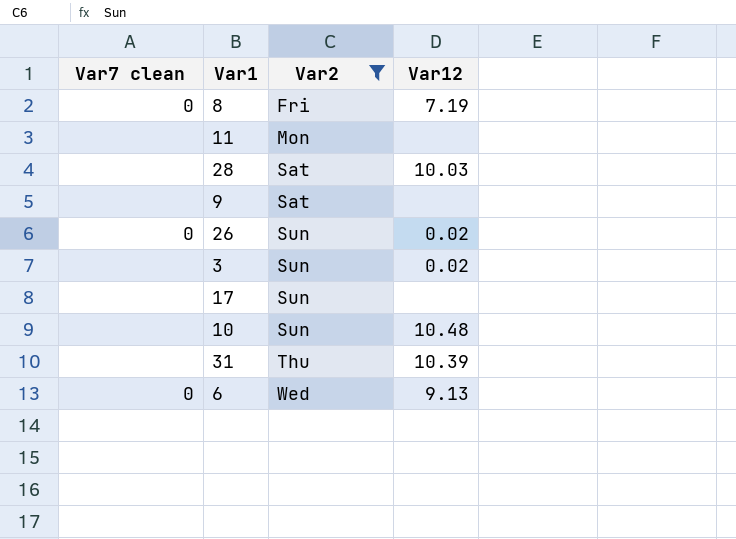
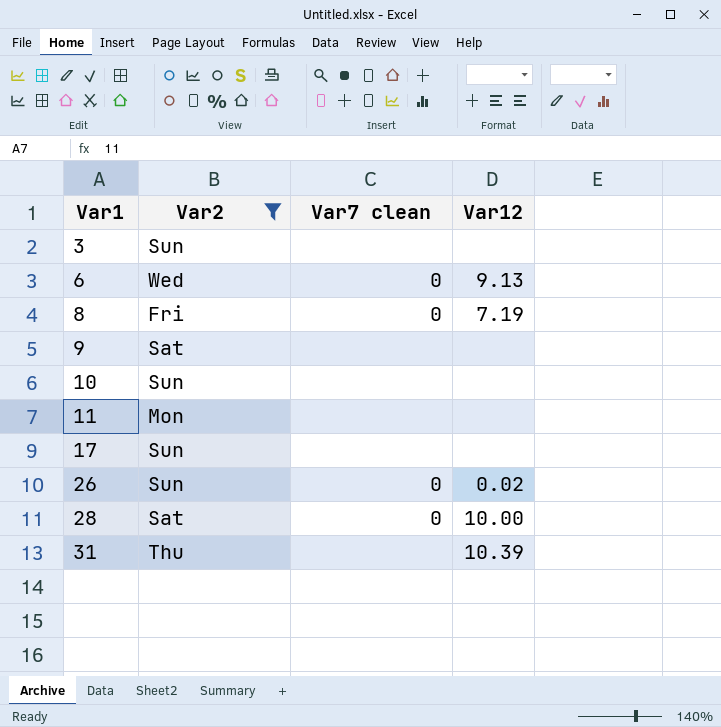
row order: Var2 ascending -> Var1 ascending
column Var7 clean | position: 1 -> 3
3 | Var12: 0.02 -> none
10 | Var12: 10.48 -> none
28 | Var7 clean: none -> 0
28 | Var12: 10.03 -> 10.00

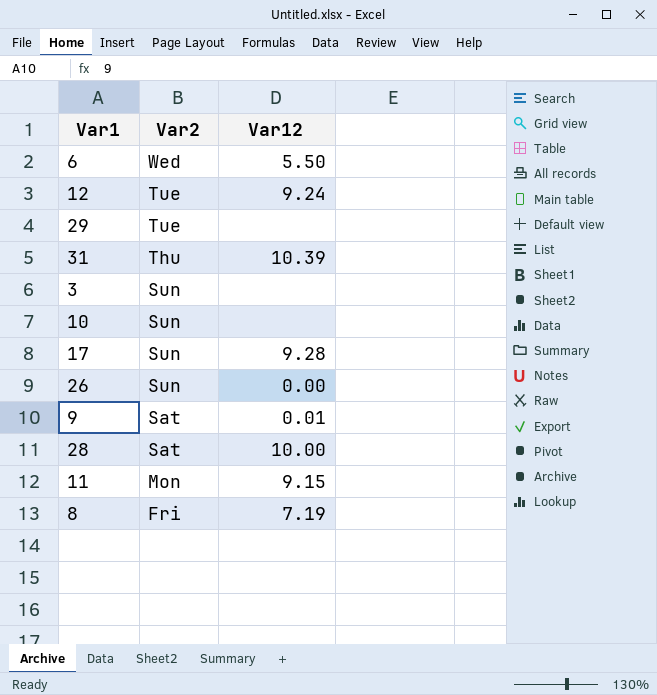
filter: Var2 != Tue -> none
row order: Var1 ascending -> Var2 descending
column Var7 clean | position: 3 -> none
6 | Var12: 9.13 -> 5.50
17 | Var12: none -> 9.28
26 | Var12: 0.02 -> 0.00
9 | Var12: none -> 0.01
11 | Var12: none -> 9.15

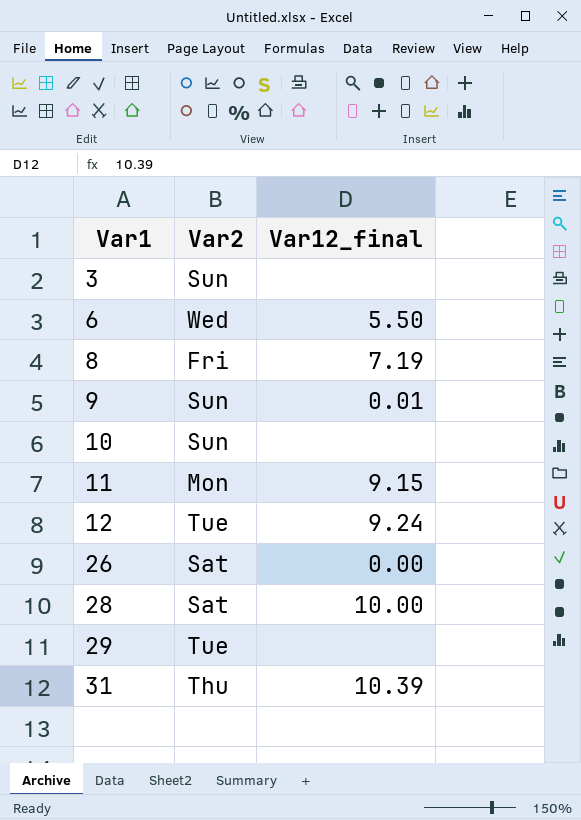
row order: Var2 descending -> Var1 ascending
column name: Var12 -> Var12_final
row 17: Sun | 9.28 -> none
9 | Var2: Sat -> Sun
26 | Var2: Sun -> Sat

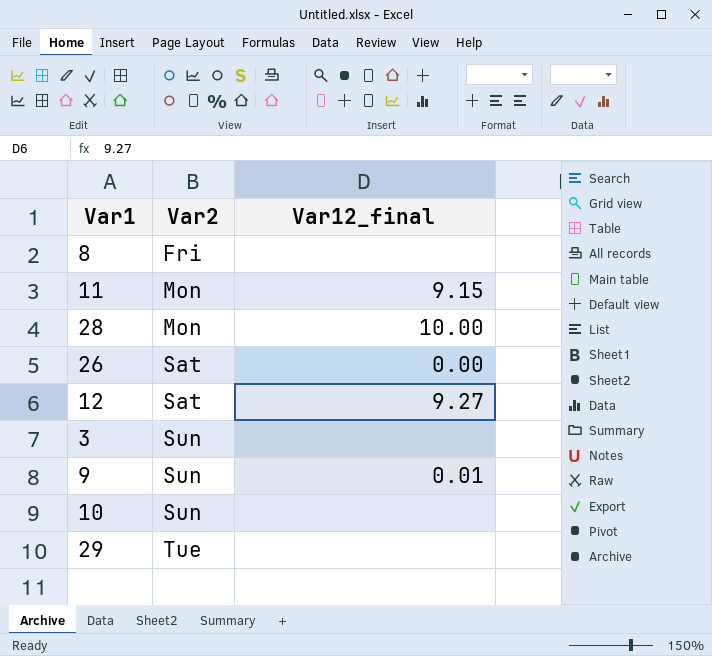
row order: Var1 ascending -> Var2 ascending
row 6: Wed | 5.50 -> none
row 31: Thu | 10.39 -> none
8 | Var12_final: 7.19 -> none
28 | Var2: Sat -> Mon
12 | Var2: Tue -> Sat
12 | Var12_final: 9.24 -> 9.27

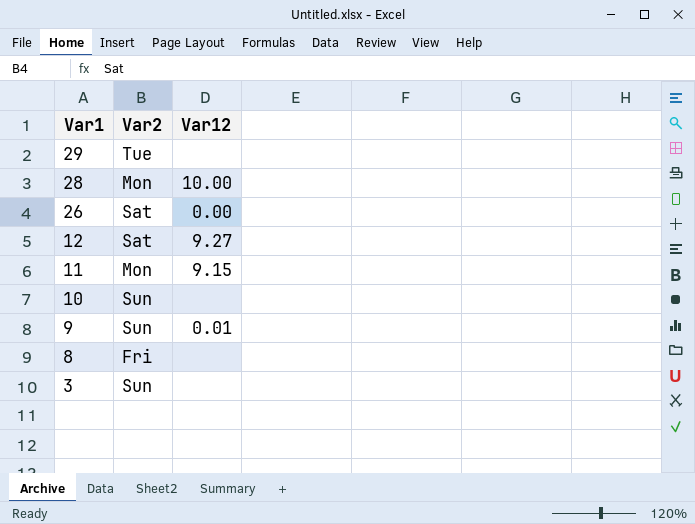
row order: Var2 ascending -> Var1 descending
column name: Var12_final -> Var12

